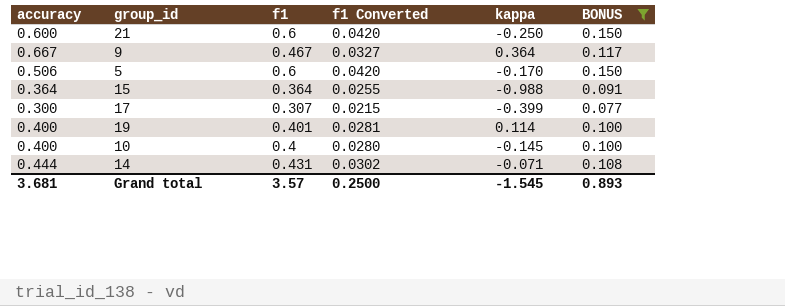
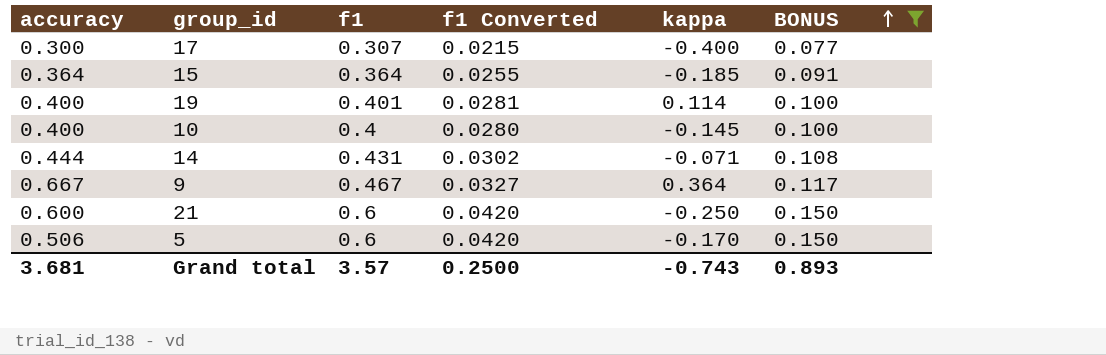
row order: none -> BONUS ascending
17 | kappa: -0.399 -> -0.400
15 | kappa: -0.988 -> -0.185
Grand total | kappa: -1.545 -> -0.743

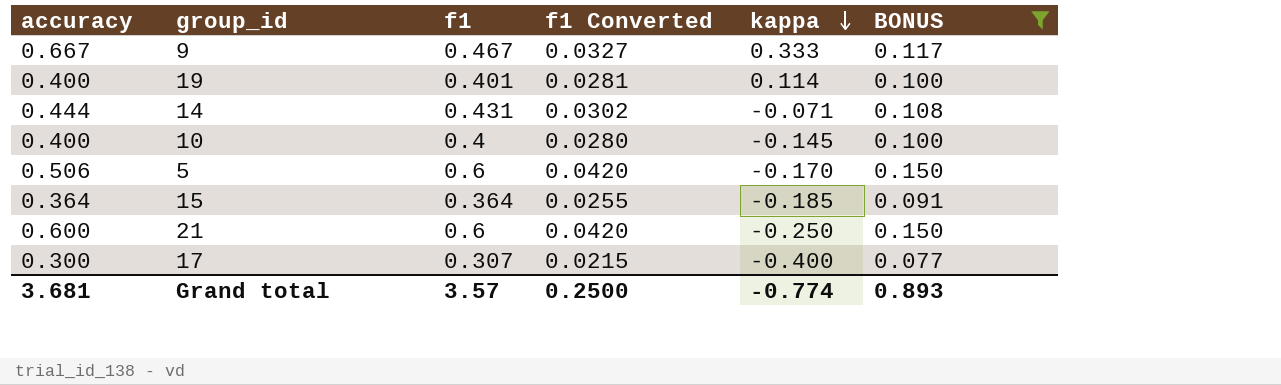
row order: BONUS ascending -> kappa descending
9 | kappa: 0.364 -> 0.333
Grand total | kappa: -0.743 -> -0.774

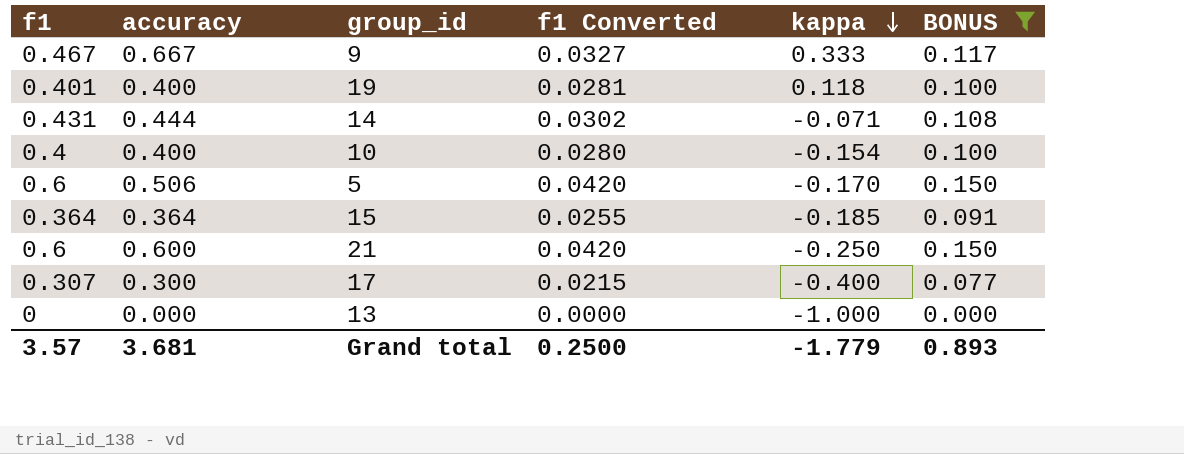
column f1 | position: 3 -> 1
19 | kappa: 0.114 -> 0.118
10 | kappa: -0.145 -> -0.154
row 13: none -> 0 | 0.000 | 0.0000 | -1.000 | 0.000
Grand total | kappa: -0.774 -> -1.779

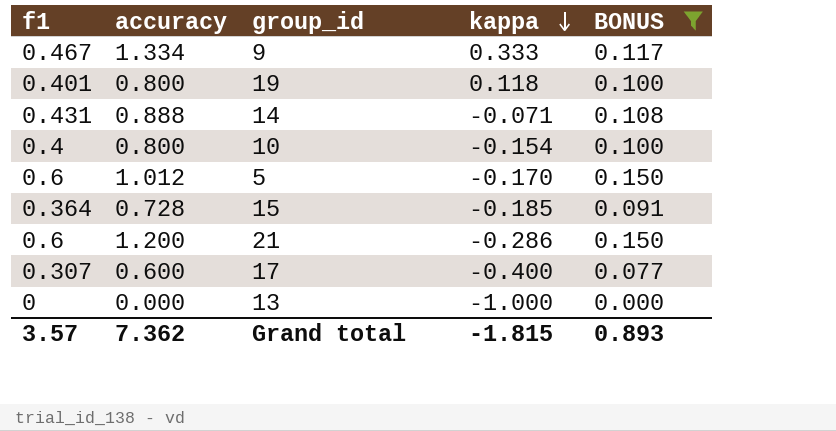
column f1 Converted | formula: [f1] * 0.07 -> none
9 | accuracy: 0.667 -> 1.334
19 | accuracy: 0.400 -> 0.800
14 | accuracy: 0.444 -> 0.888
10 | accuracy: 0.400 -> 0.800
5 | accuracy: 0.506 -> 1.012
15 | accuracy: 0.364 -> 0.728
21 | accuracy: 0.600 -> 1.200
21 | kappa: -0.250 -> -0.286
17 | accuracy: 0.300 -> 0.600
Grand total | accuracy: 3.681 -> 7.362
Grand total | kappa: -1.779 -> -1.815

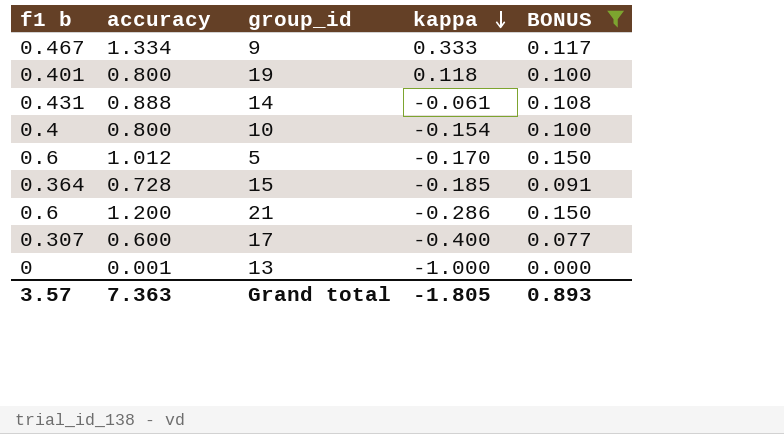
column name: f1 -> f1 b
14 | kappa: -0.071 -> -0.061
13 | accuracy: 0.000 -> 0.001
Grand total | accuracy: 7.362 -> 7.363
Grand total | kappa: -1.815 -> -1.805

